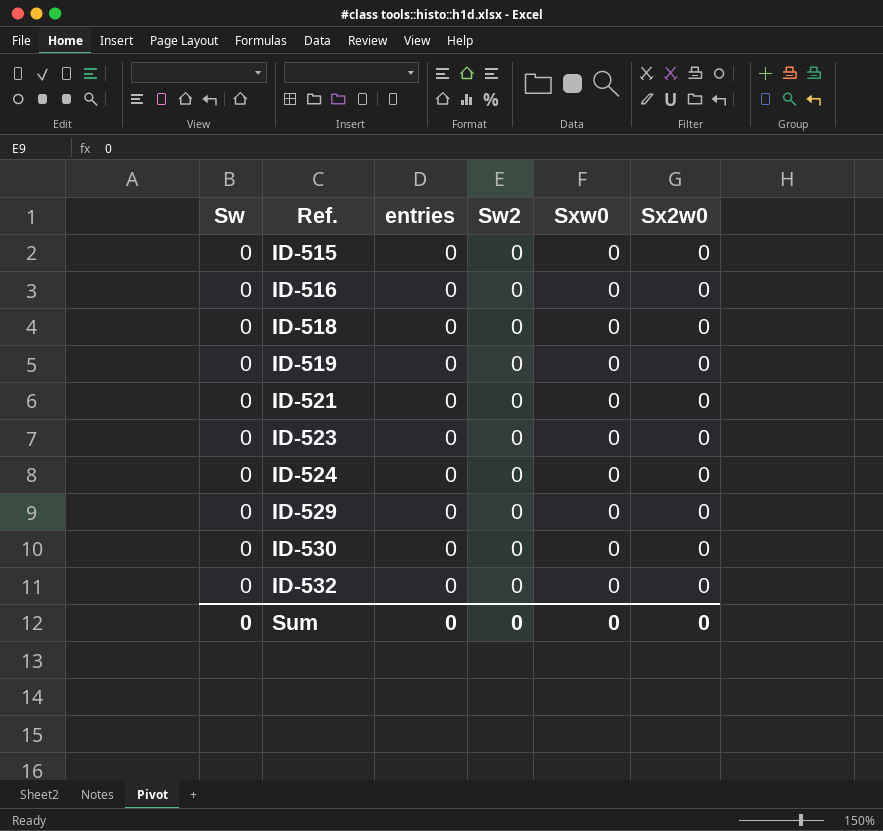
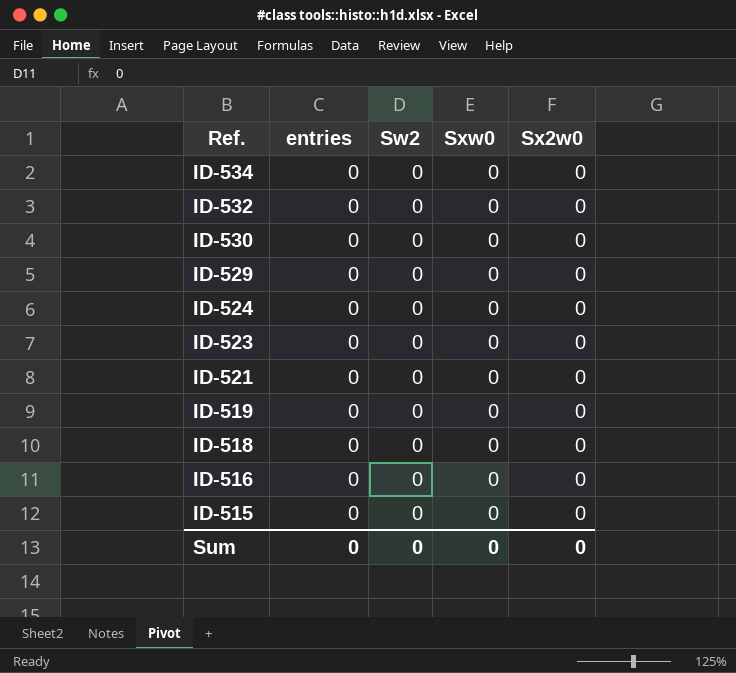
row order: Ref. ascending -> Ref. descending
column Sw | position: 1 -> none
row ID-534: none -> 0 | 0 | 0 | 0

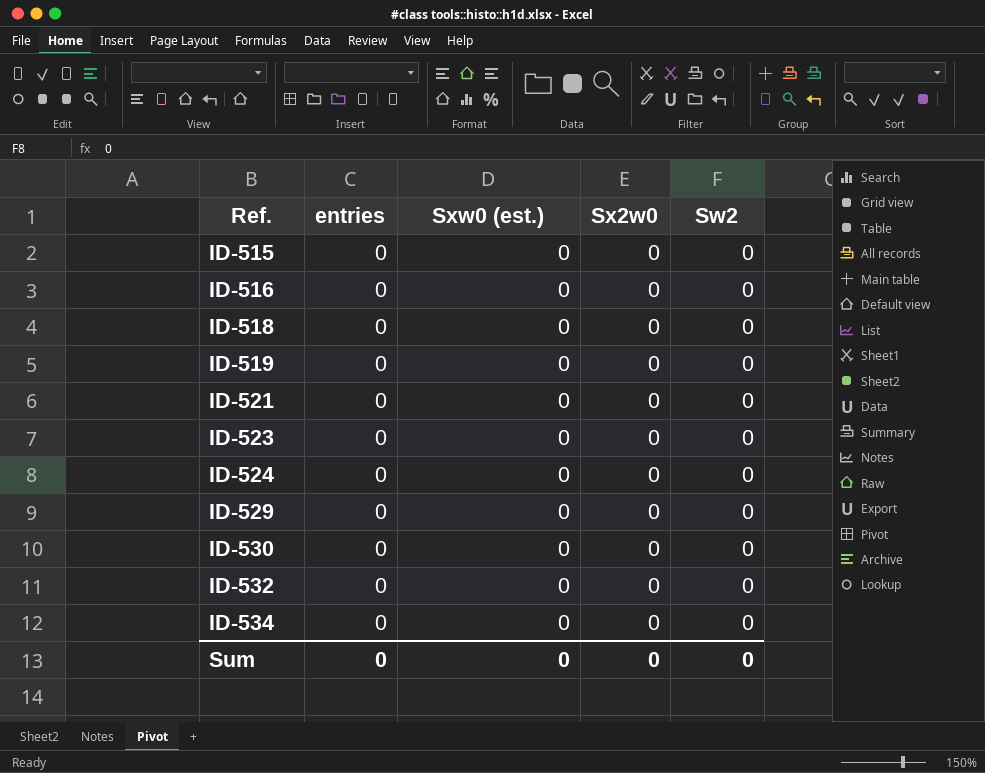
row order: Ref. descending -> Ref. ascending
column name: Sxw0 -> Sxw0 (est.)
column Sw2 | position: 3 -> 5

